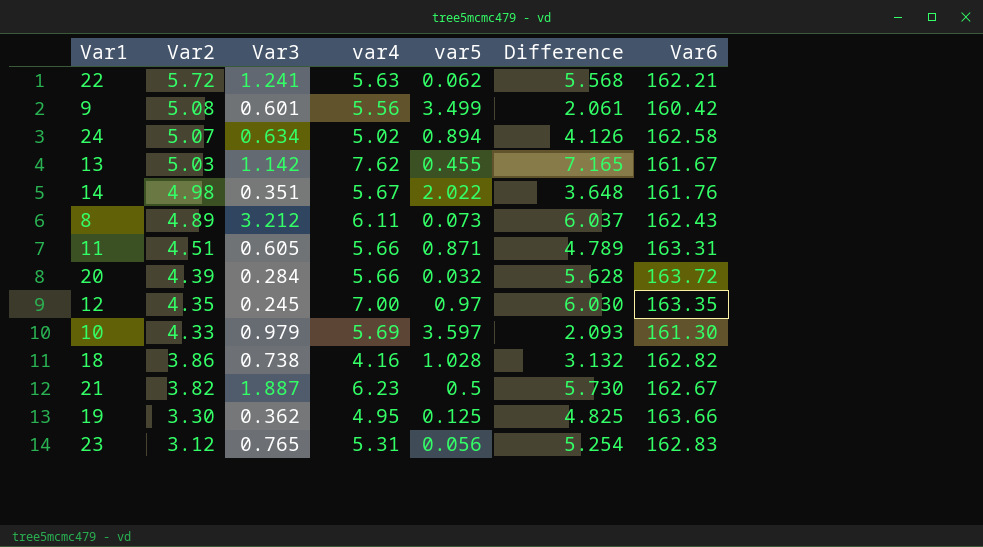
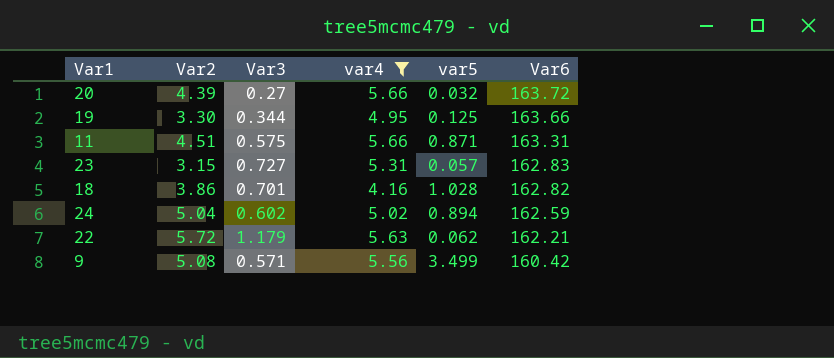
filter: none -> var4 <= 5.66
row order: Var2 descending -> Var6 descending
column Difference | formula: [var4] - [var5] -> none
20 | Var3: 0.284 -> 0.27
19 | Var3: 0.362 -> 0.344
11 | Var3: 0.605 -> 0.575
23 | Var2: 3.12 -> 3.15
23 | Var3: 0.765 -> 0.727
23 | var5: 0.056 -> 0.057
18 | Var3: 0.738 -> 0.701
24 | Var2: 5.07 -> 5.04
24 | Var3: 0.634 -> 0.602
24 | Var6: 162.58 -> 162.59
22 | Var3: 1.241 -> 1.179
9 | Var3: 0.601 -> 0.571

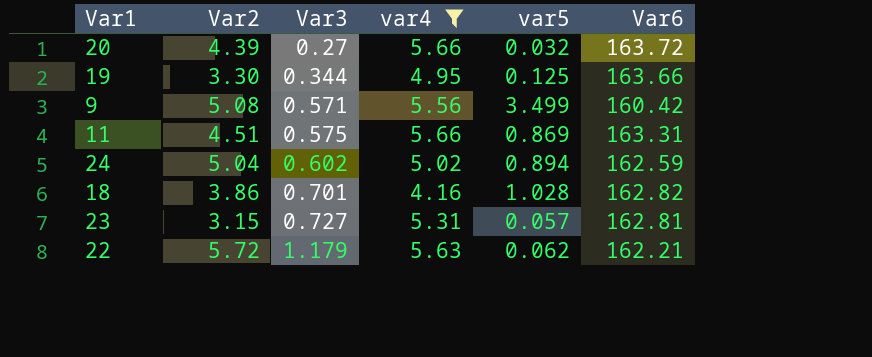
row order: Var6 descending -> Var3 ascending
11 | var5: 0.871 -> 0.869
23 | Var6: 162.83 -> 162.81

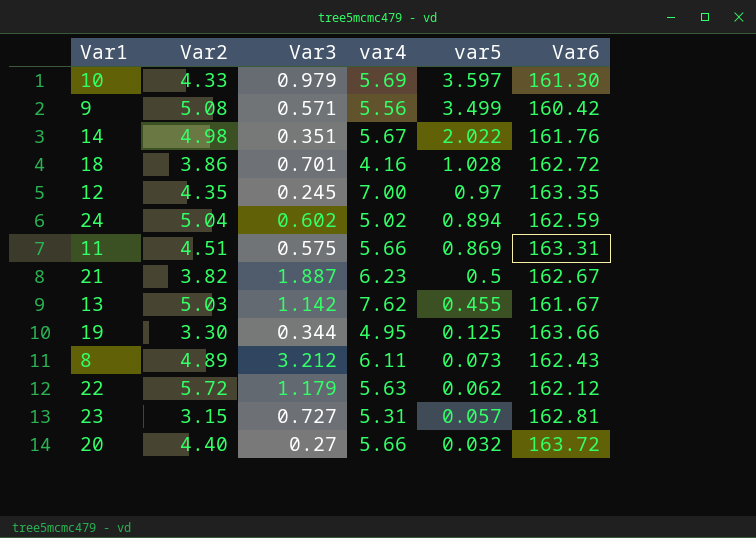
filter: var4 <= 5.66 -> none
row order: Var3 ascending -> var5 descending
18 | Var6: 162.82 -> 162.72
22 | Var6: 162.21 -> 162.12
20 | Var2: 4.39 -> 4.40

